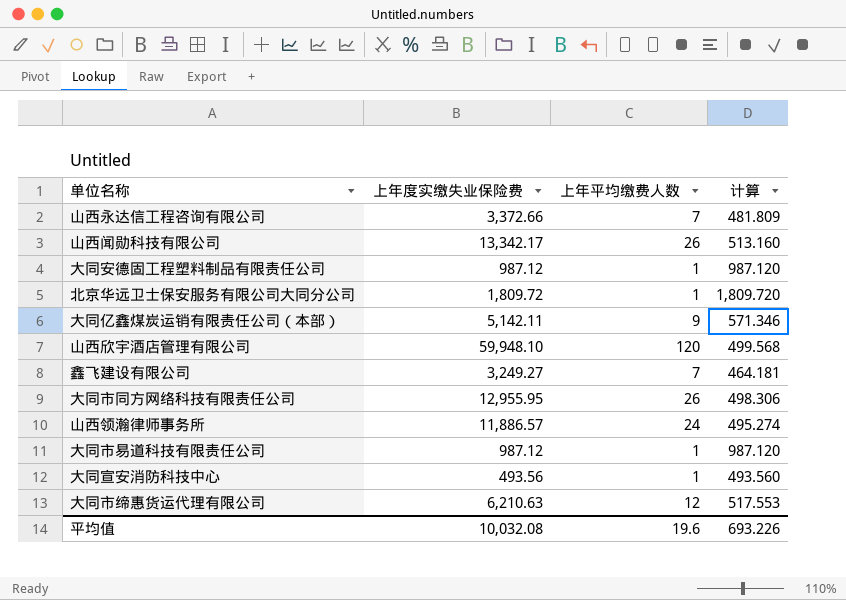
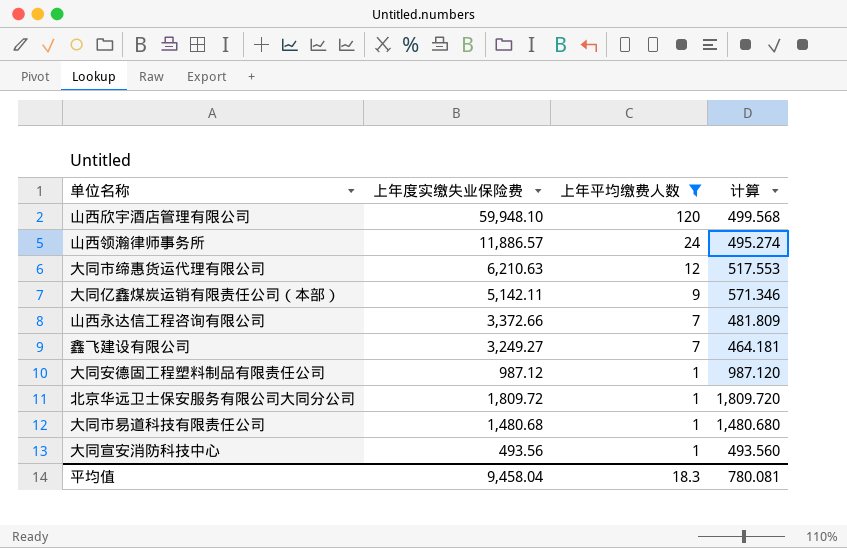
filter: none -> 上年平均缴费人数 != 26
row order: none -> 上年平均缴费人数 descending
大同市易道科技有限责任公司 | 上年度实缴失业保险费: 987.12 -> 1,480.68
大同市易道科技有限责任公司 | 计算: 987.120 -> 1,480.680
平均值 | 上年度实缴失业保险费: 10,032.08 -> 9,458.04
平均值 | 上年平均缴费人数: 19.6 -> 18.3
平均值 | 计算: 693.226 -> 780.081

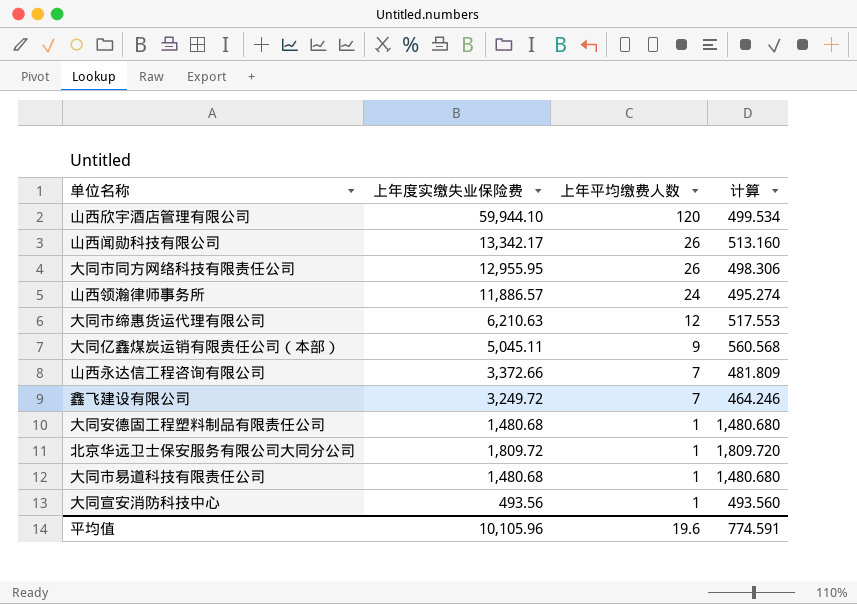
filter: 上年平均缴费人数 != 26 -> none
山西欣宇酒店管理有限公司 | 上年度实缴失业保险费: 59,948.10 -> 59,944.10
山西欣宇酒店管理有限公司 | 计算: 499.568 -> 499.534
大同亿鑫煤炭运销有限责任公司（本部） | 上年度实缴失业保险费: 5,142.11 -> 5,045.11
大同亿鑫煤炭运销有限责任公司（本部） | 计算: 571.346 -> 560.568
鑫飞建设有限公司 | 上年度实缴失业保险费: 3,249.27 -> 3,249.72
鑫飞建设有限公司 | 计算: 464.181 -> 464.246
大同安德固工程塑料制品有限责任公司 | 上年度实缴失业保险费: 987.12 -> 1,480.68
大同安德固工程塑料制品有限责任公司 | 计算: 987.120 -> 1,480.680
平均值 | 上年度实缴失业保险费: 9,458.04 -> 10,105.96
平均值 | 上年平均缴费人数: 18.3 -> 19.6
平均值 | 计算: 780.081 -> 774.591

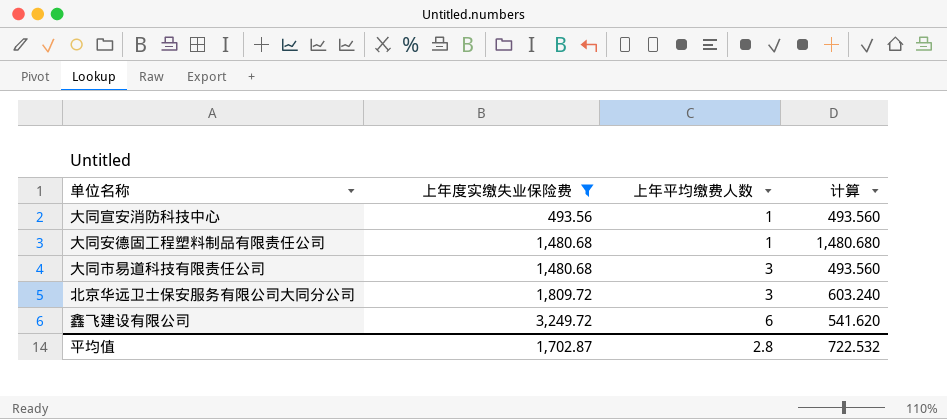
filter: none -> 上年度实缴失业保险费 <= 3,249.72
row order: 上年平均缴费人数 descending -> 上年度实缴失业保险费 ascending
大同市易道科技有限责任公司 | 上年平均缴费人数: 1 -> 3
大同市易道科技有限责任公司 | 计算: 1,480.680 -> 493.560
北京华远卫士保安服务有限公司大同分公司 | 上年平均缴费人数: 1 -> 3
北京华远卫士保安服务有限公司大同分公司 | 计算: 1,809.720 -> 603.240
鑫飞建设有限公司 | 上年平均缴费人数: 7 -> 6
鑫飞建设有限公司 | 计算: 464.246 -> 541.620
平均值 | 上年度实缴失业保险费: 10,105.96 -> 1,702.87
平均值 | 上年平均缴费人数: 19.6 -> 2.8
平均值 | 计算: 774.591 -> 722.532

